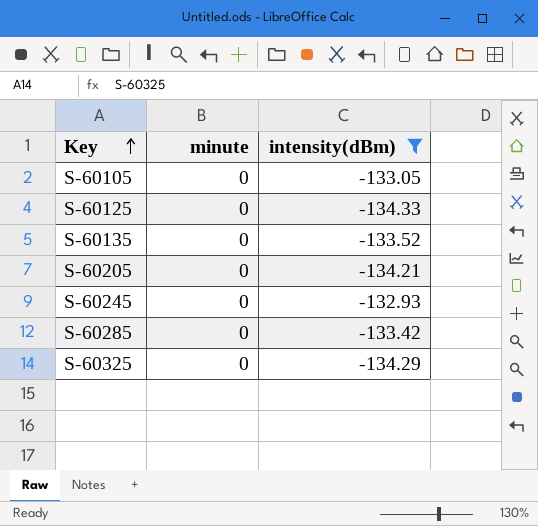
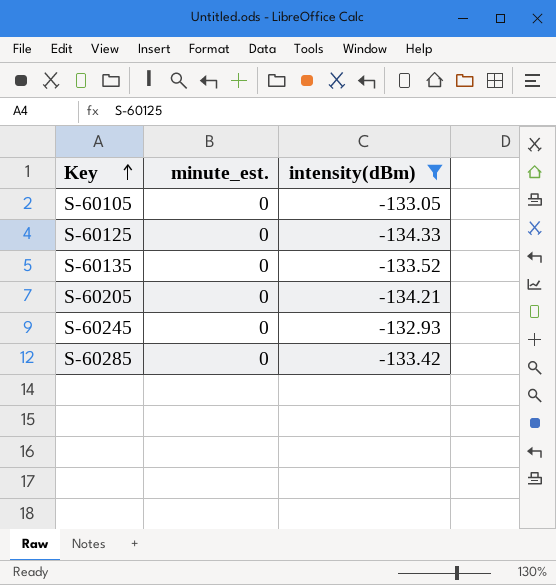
column name: minute -> minute_est.
row S-60325: 0 | -134.29 -> none

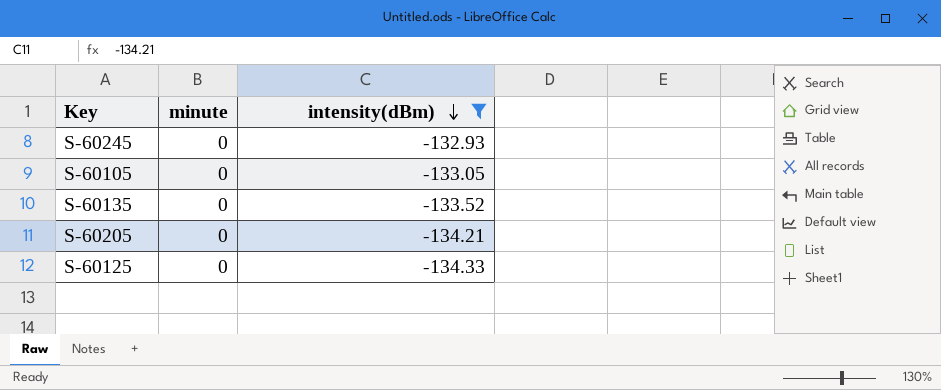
row order: Key ascending -> intensity(dBm) descending
column name: minute_est. -> minute
row S-60285: 0 | -133.42 -> none

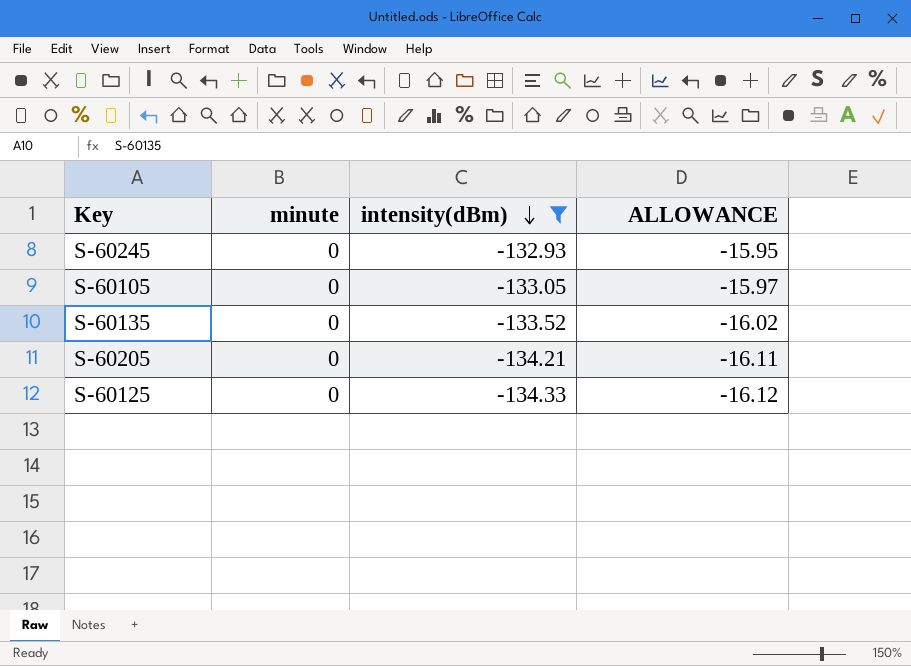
column ALLOWANCE | formula: none -> [intensity(dBm)] * 0.12

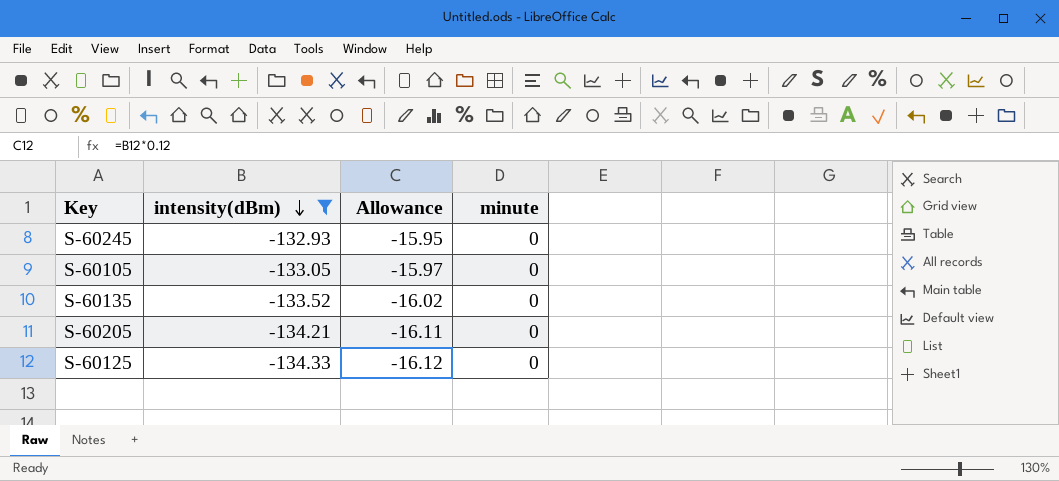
column name: ALLOWANCE -> Allowance
column minute | position: 2 -> 4

